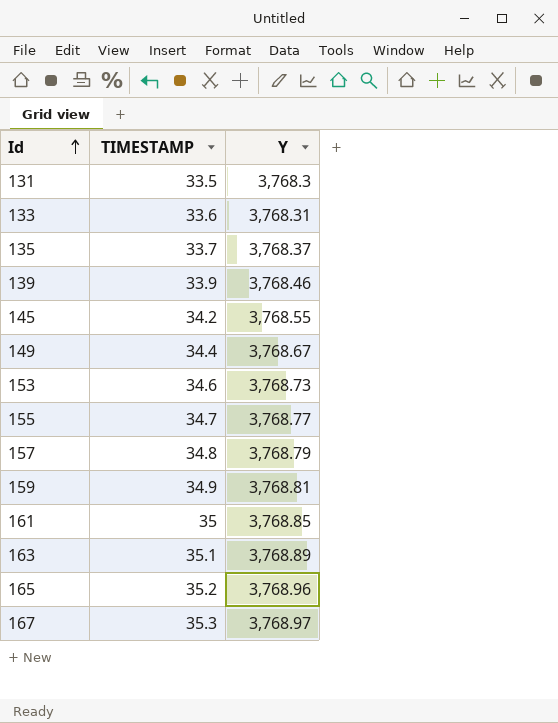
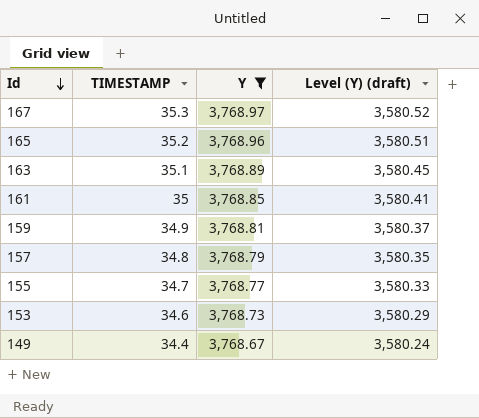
filter: none -> Y >= 3,768.67
row order: Id ascending -> Id descending
column Level (Y) (draft) | formula: none -> [Y] * 0.95

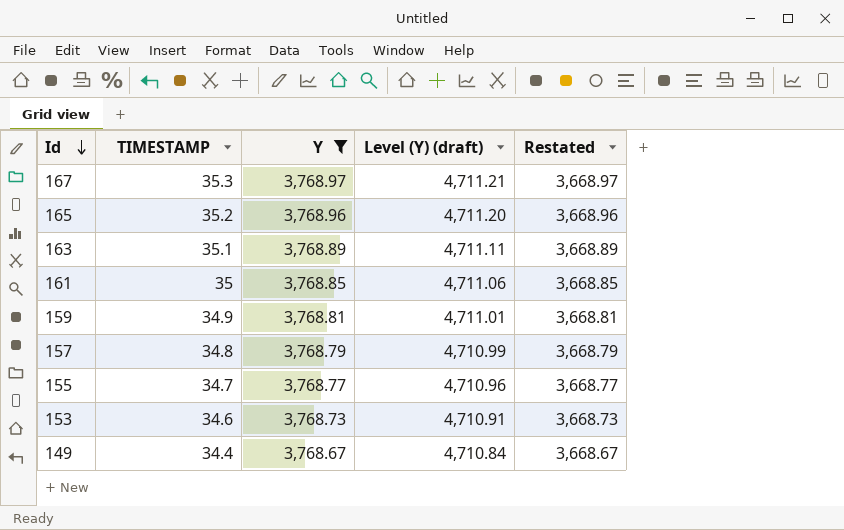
column Level (Y) (draft) | formula: [Y] * 0.95 -> [Y] * 1.25
column Restated | formula: none -> [Y] - 100

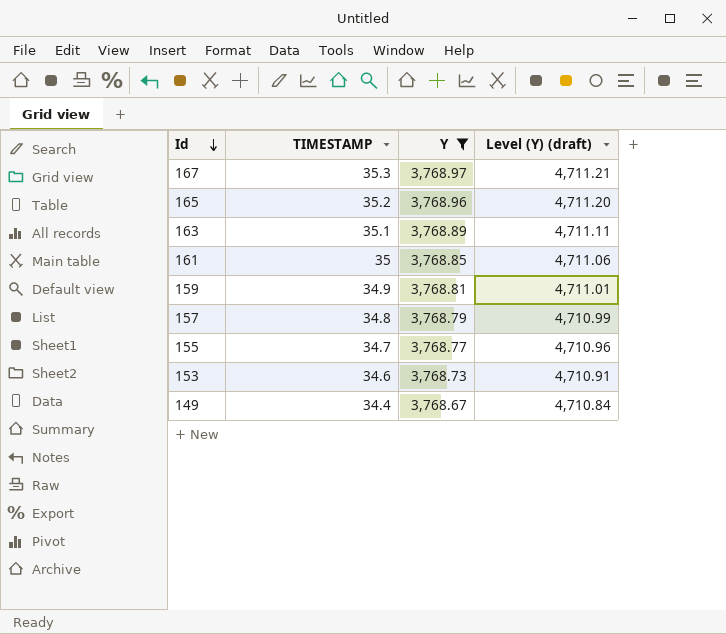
column Restated | formula: [Y] - 100 -> none

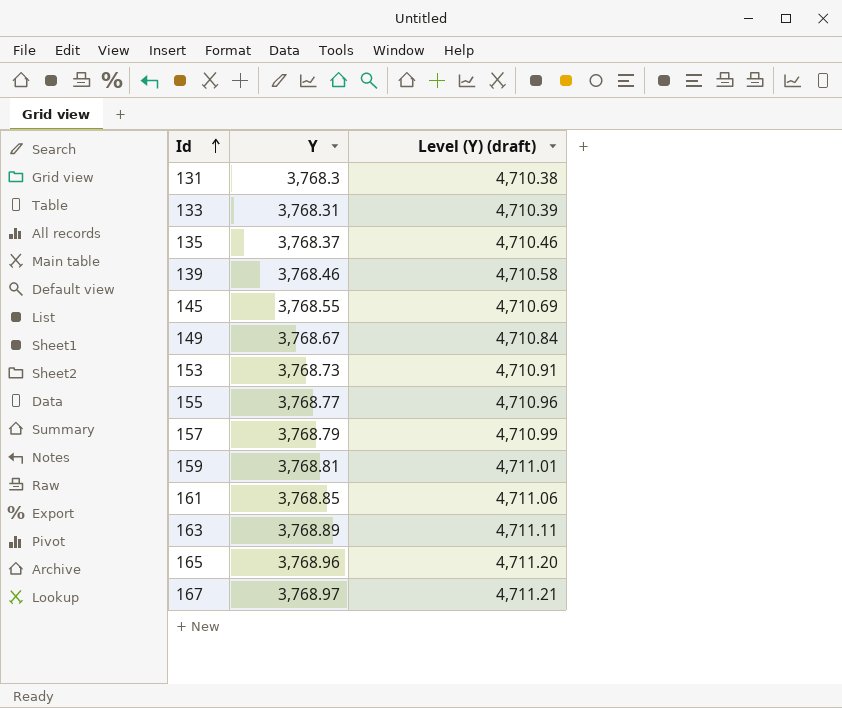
filter: Y >= 3,768.67 -> none
row order: Id descending -> Id ascending
column TIMESTAMP | position: 2 -> none

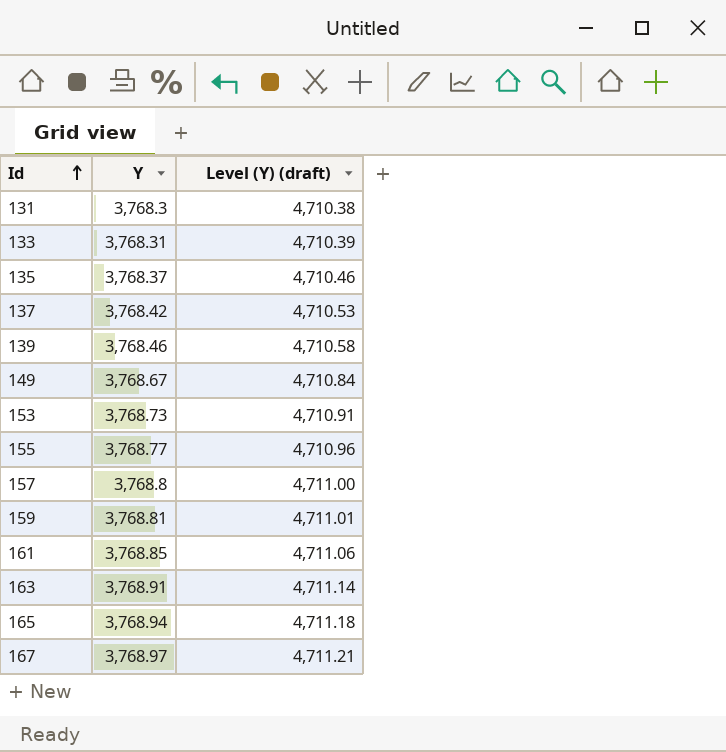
row 145: 3,768.55 | 4,710.69 -> none
row 137: none -> 3,768.42 | 4,710.53
157 | Y: 3,768.79 -> 3,768.8
157 | Level (Y) (draft): 4,710.99 -> 4,711.00
163 | Y: 3,768.89 -> 3,768.91
163 | Level (Y) (draft): 4,711.11 -> 4,711.14
165 | Y: 3,768.96 -> 3,768.94
165 | Level (Y) (draft): 4,711.20 -> 4,711.18

